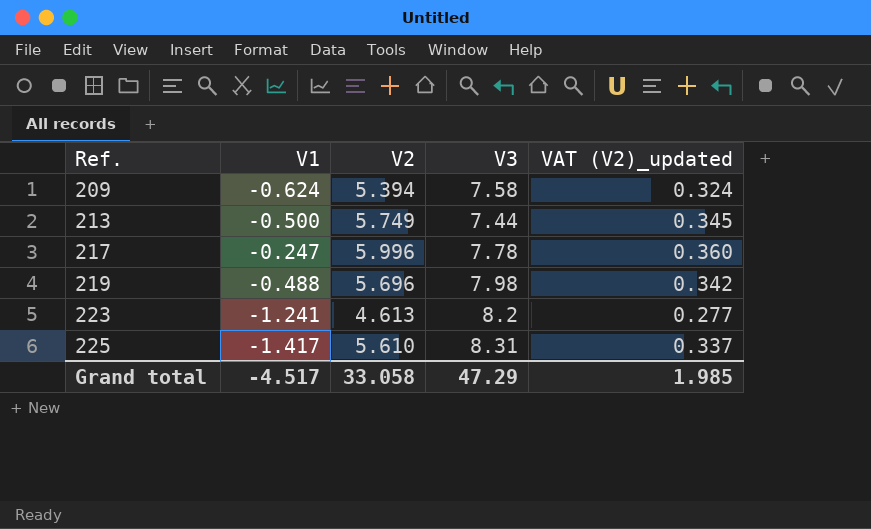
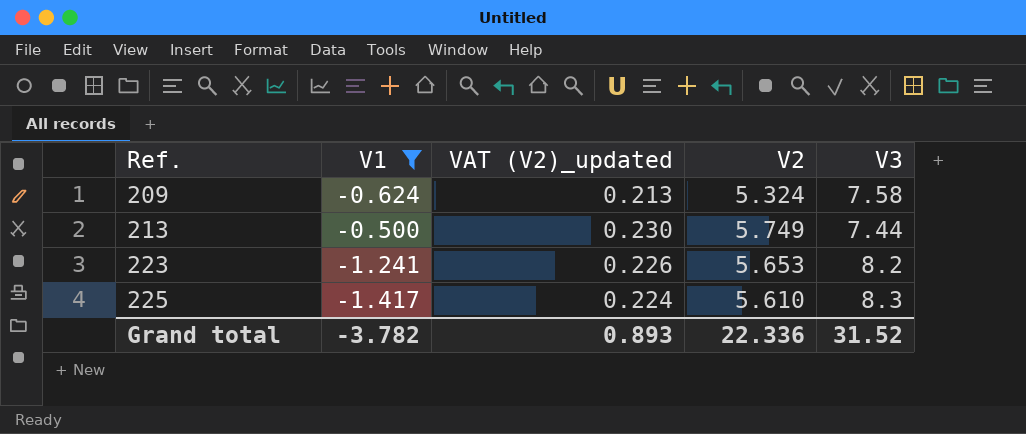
filter: none -> V1 <= -0.500
column VAT (V2)_updated | formula: [V2] * 0.06 -> [V2] * 0.04
column VAT (V2)_updated | position: 5 -> 3
209 | V2: 5.394 -> 5.324
223 | V2: 4.613 -> 5.653
225 | V3: 8.31 -> 8.3
Grand total | V1: -4.517 -> -3.782
Grand total | VAT (V2)_updated: 1.985 -> 0.893
Grand total | V2: 33.058 -> 22.336
Grand total | V3: 47.29 -> 31.52

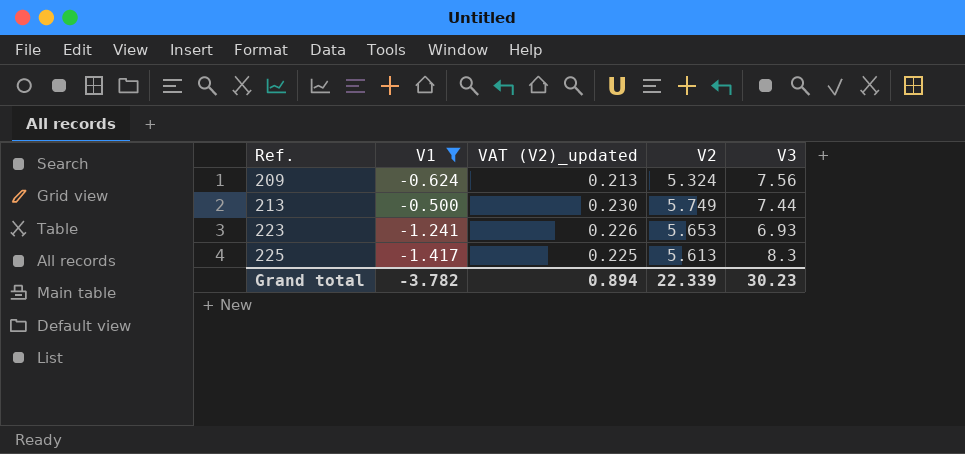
209 | V3: 7.58 -> 7.56
223 | V3: 8.2 -> 6.93
225 | VAT (V2)_updated: 0.224 -> 0.225
225 | V2: 5.610 -> 5.613
Grand total | VAT (V2)_updated: 0.893 -> 0.894
Grand total | V2: 22.336 -> 22.339
Grand total | V3: 31.52 -> 30.23

